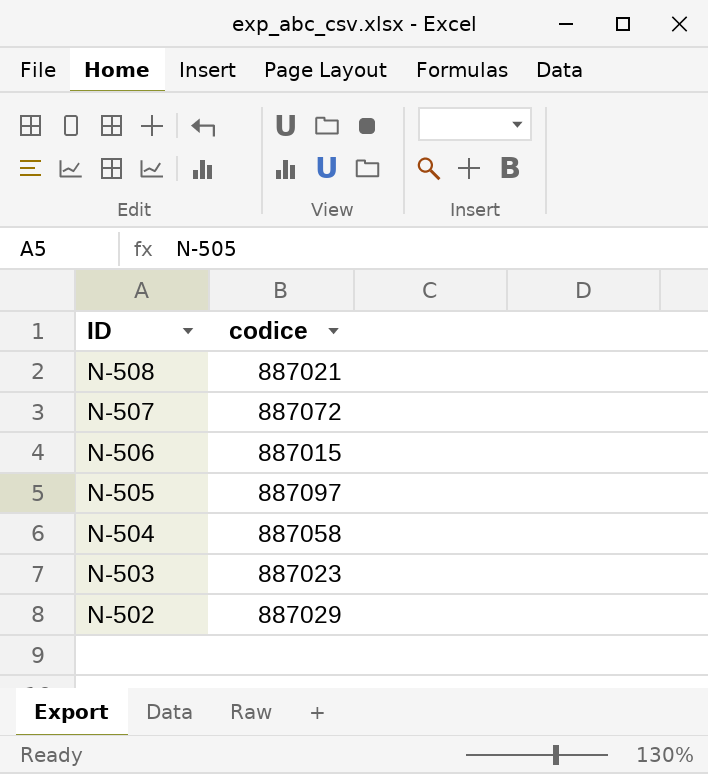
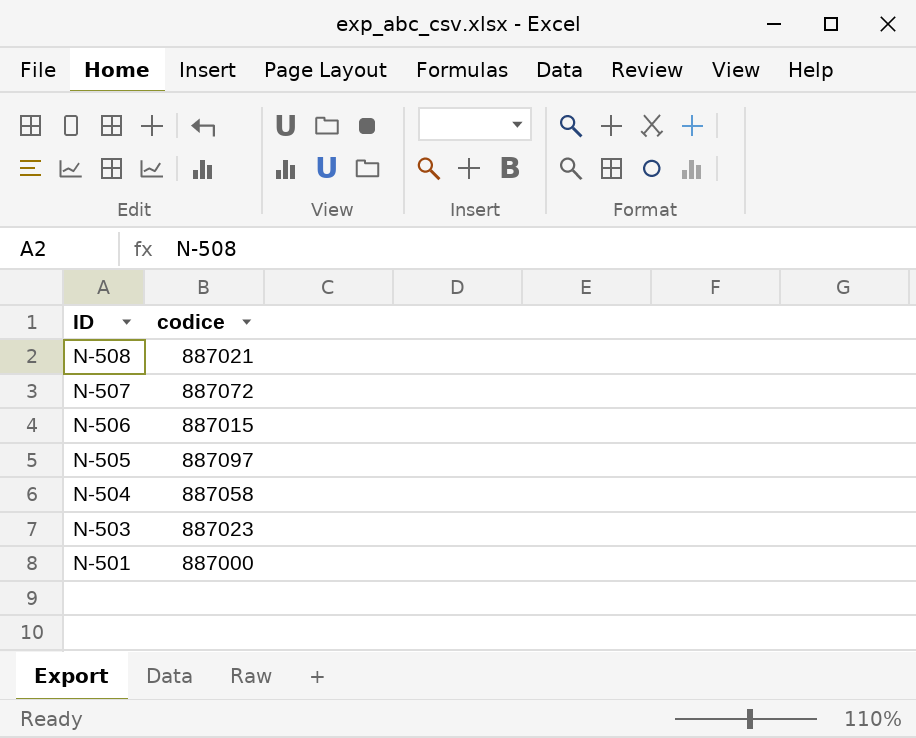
row N-502: 887029 -> none
row N-501: none -> 887000

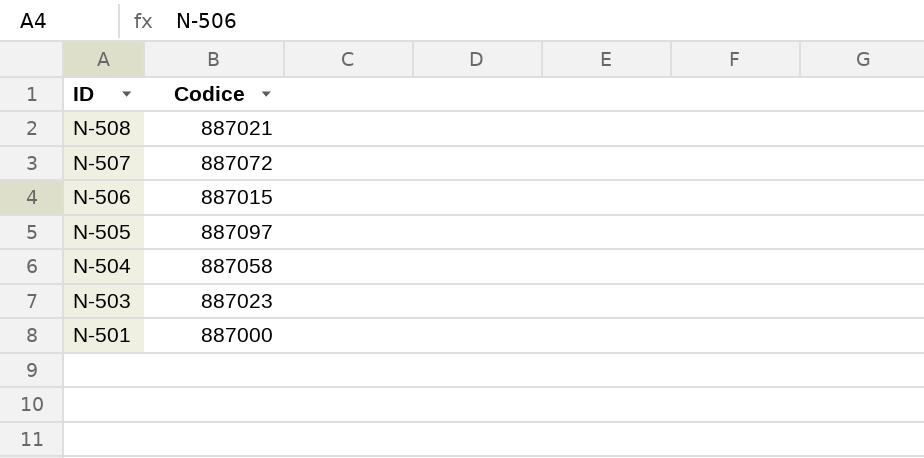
column name: codice -> Codice

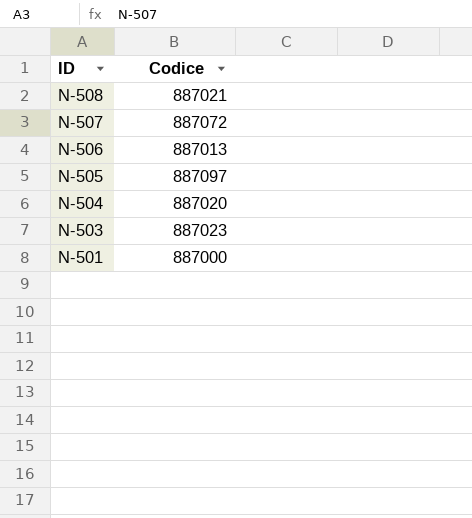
N-506 | Codice: 887015 -> 887013
N-504 | Codice: 887058 -> 887020

